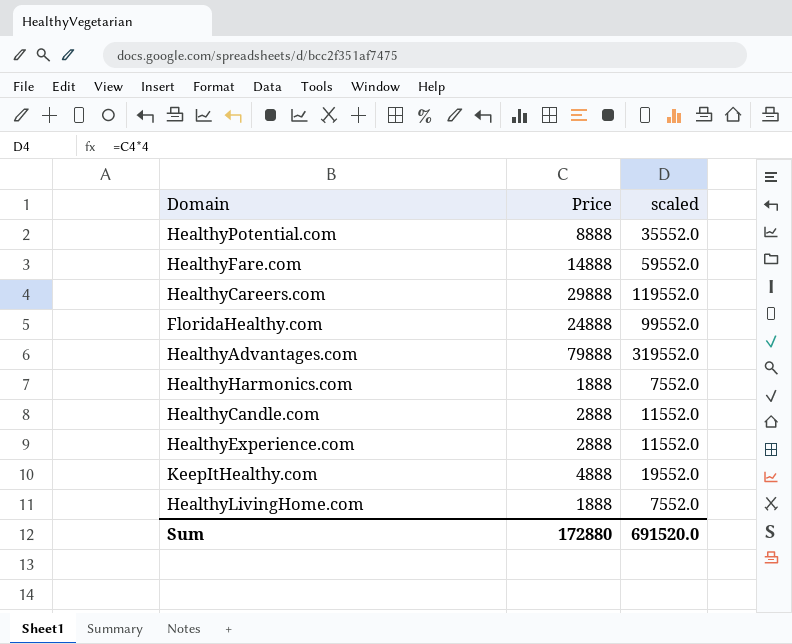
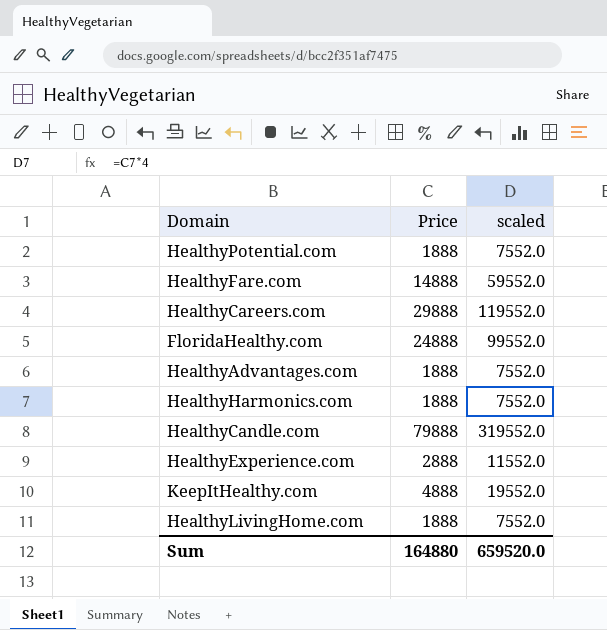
HealthyPotential.com | Price: 8888 -> 1888
HealthyPotential.com | scaled: 35552.0 -> 7552.0
HealthyAdvantages.com | Price: 79888 -> 1888
HealthyAdvantages.com | scaled: 319552.0 -> 7552.0
HealthyCandle.com | Price: 2888 -> 79888
HealthyCandle.com | scaled: 11552.0 -> 319552.0
Sum | Price: 172880 -> 164880
Sum | scaled: 691520.0 -> 659520.0

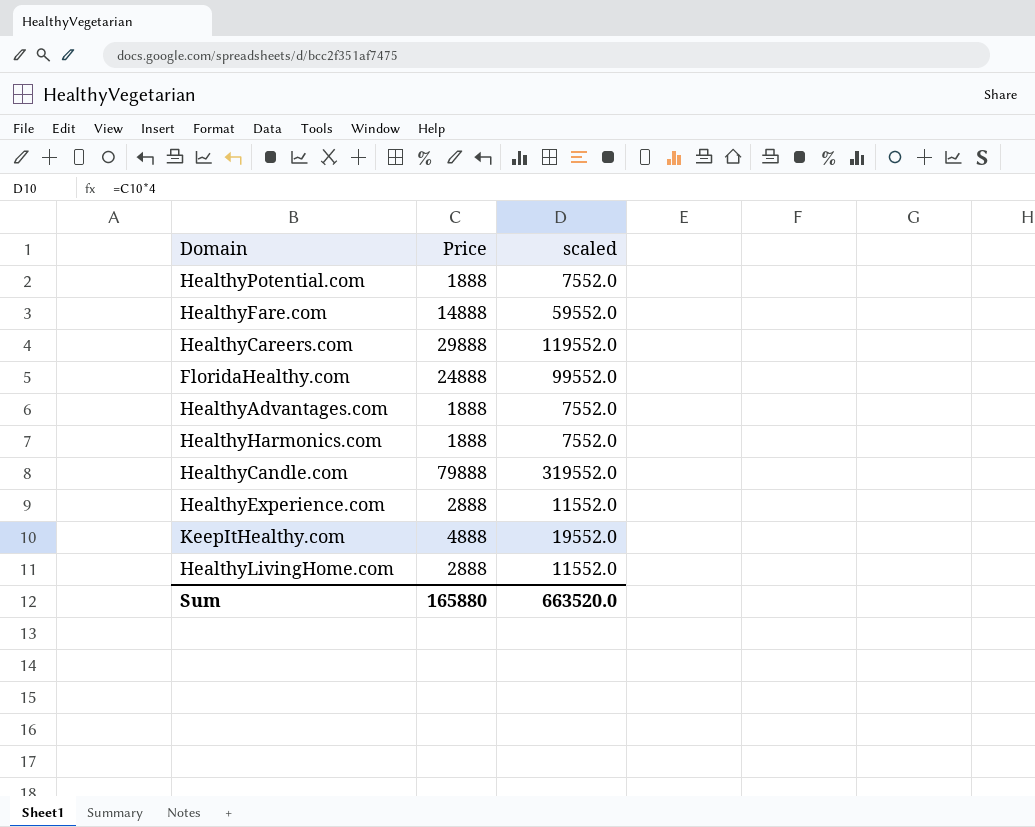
HealthyLivingHome.com | Price: 1888 -> 2888
HealthyLivingHome.com | scaled: 7552.0 -> 11552.0
Sum | Price: 164880 -> 165880
Sum | scaled: 659520.0 -> 663520.0

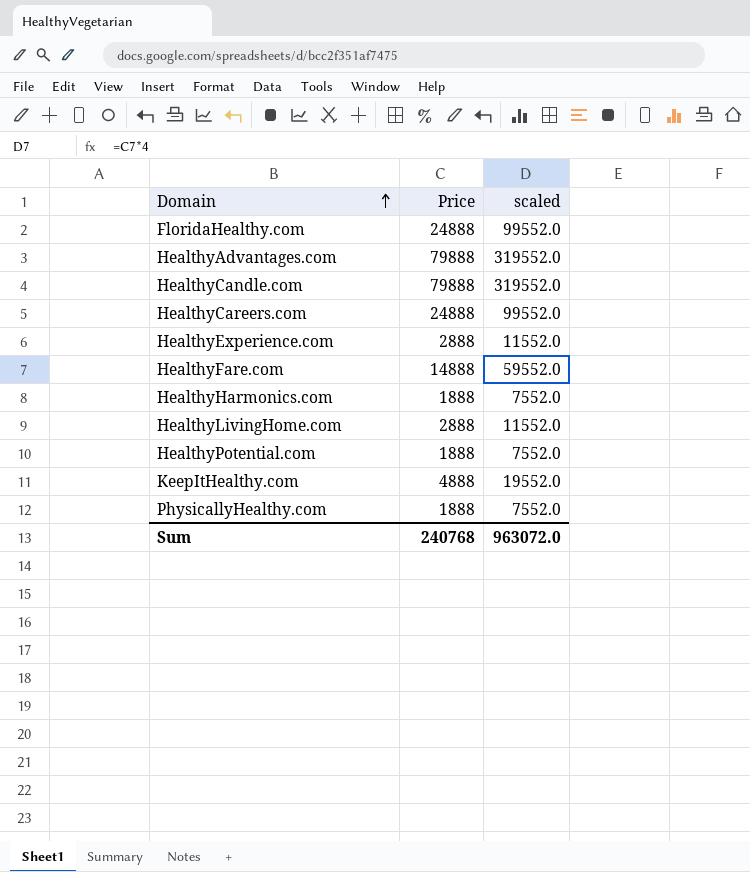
row order: none -> Domain ascending
HealthyAdvantages.com | Price: 1888 -> 79888
HealthyAdvantages.com | scaled: 7552.0 -> 319552.0
HealthyCareers.com | Price: 29888 -> 24888
HealthyCareers.com | scaled: 119552.0 -> 99552.0
row PhysicallyHealthy.com: none -> 1888 | 7552.0
Sum | Price: 165880 -> 240768
Sum | scaled: 663520.0 -> 963072.0

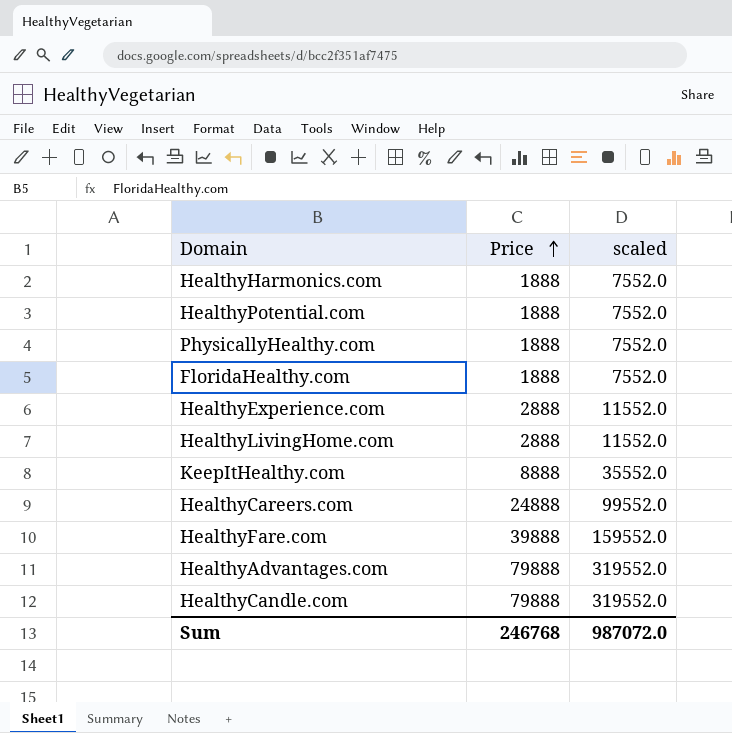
row order: Domain ascending -> Price ascending
FloridaHealthy.com | Price: 24888 -> 1888
FloridaHealthy.com | scaled: 99552.0 -> 7552.0
KeepItHealthy.com | Price: 4888 -> 8888
KeepItHealthy.com | scaled: 19552.0 -> 35552.0
HealthyFare.com | Price: 14888 -> 39888
HealthyFare.com | scaled: 59552.0 -> 159552.0
Sum | Price: 240768 -> 246768
Sum | scaled: 963072.0 -> 987072.0

